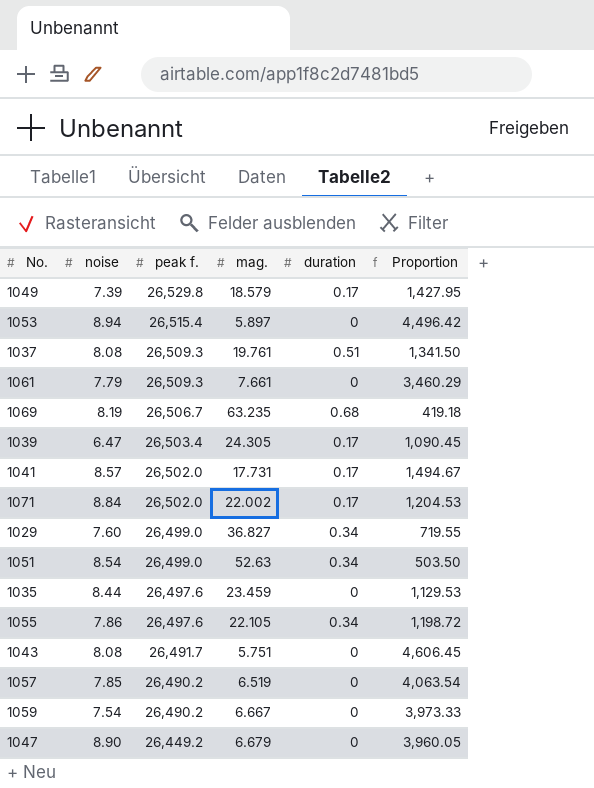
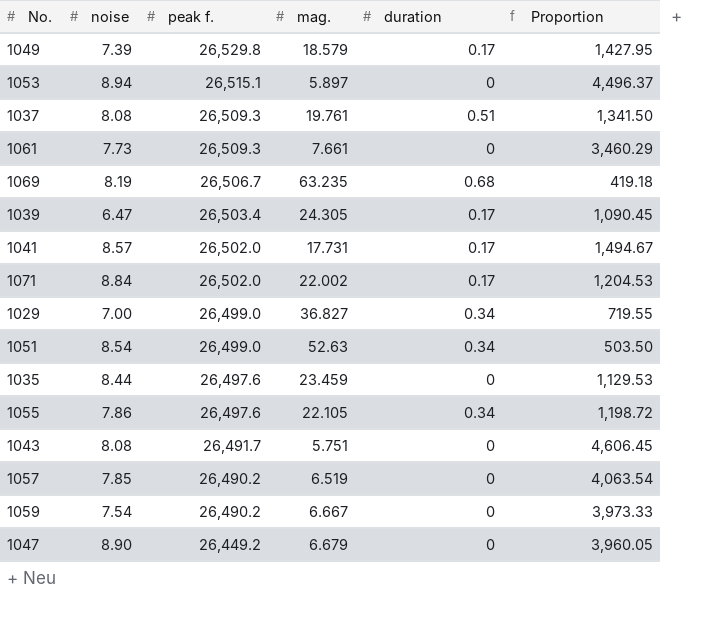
1053 | peak f.: 26,515.4 -> 26,515.1
1053 | Proportion: 4,496.42 -> 4,496.37
1061 | noise: 7.79 -> 7.73
1029 | noise: 7.60 -> 7.00

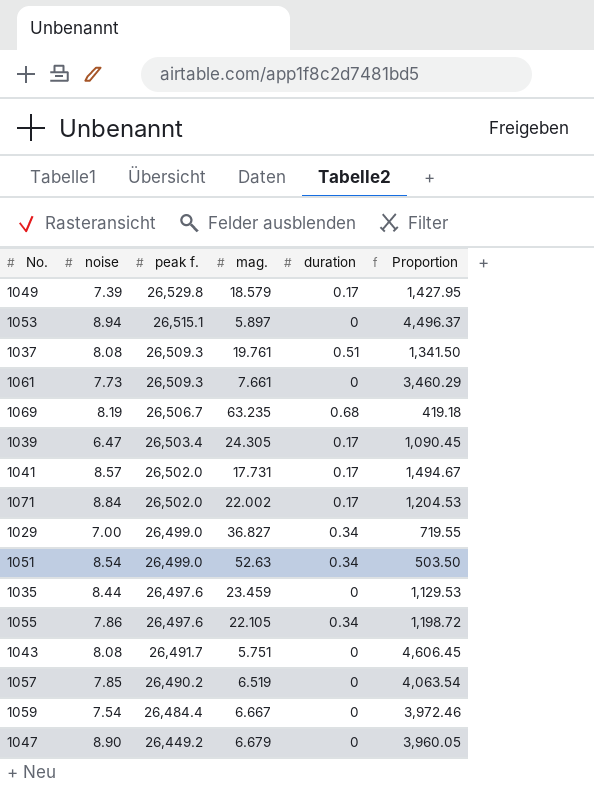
1059 | peak f.: 26,490.2 -> 26,484.4
1059 | Proportion: 3,973.33 -> 3,972.46

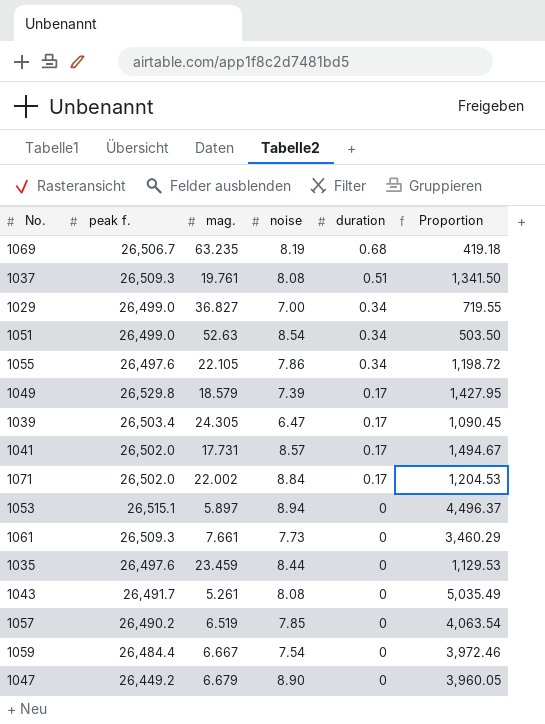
row order: peak f. descending -> duration descending
column noise | position: 2 -> 4
1043 | mag.: 5.751 -> 5.261
1043 | Proportion: 4,606.45 -> 5,035.49

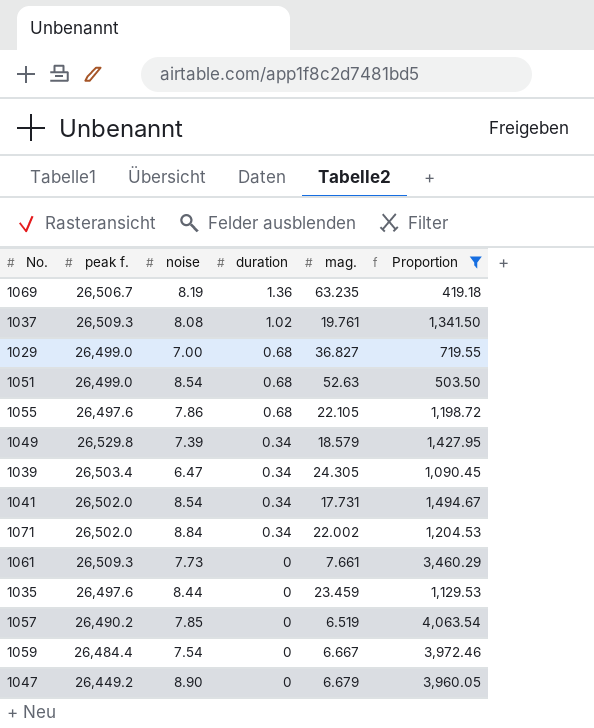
filter: none -> Proportion <= 4,063.54
column mag. | position: 3 -> 5
1069 | duration: 0.68 -> 1.36
1037 | duration: 0.51 -> 1.02
1029 | duration: 0.34 -> 0.68
1051 | duration: 0.34 -> 0.68
1055 | duration: 0.34 -> 0.68
1049 | duration: 0.17 -> 0.34
1039 | duration: 0.17 -> 0.34
1041 | noise: 8.57 -> 8.54
1041 | duration: 0.17 -> 0.34
1071 | duration: 0.17 -> 0.34

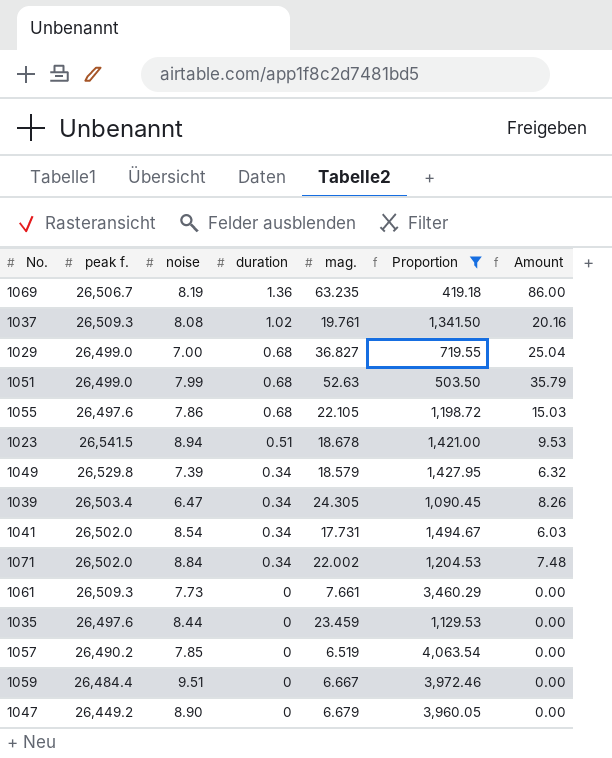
column Amount | formula: none -> [duration] * [mag.]
1051 | noise: 8.54 -> 7.99
row 1023: none -> 26,541.5 | 8.94 | 0.51 | 18.678 | 1,421.00 | 9.53
1059 | noise: 7.54 -> 9.51

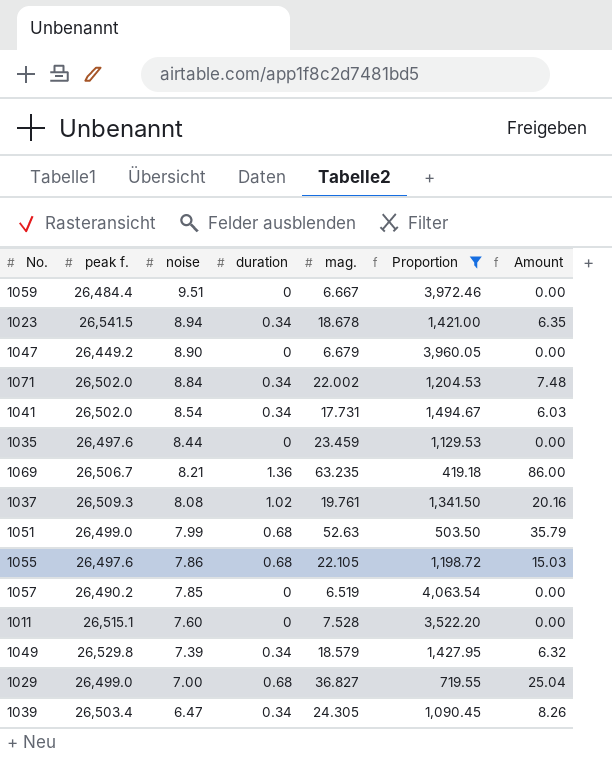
row order: duration descending -> noise descending
row 1061: 26,509.3 | 7.73 | 0 | 7.661 | 3,460.29 | 0.00 -> none
1023 | duration: 0.51 -> 0.34
1023 | Amount: 9.53 -> 6.35
1069 | noise: 8.19 -> 8.21
row 1011: none -> 26,515.1 | 7.60 | 0 | 7.528 | 3,522.20 | 0.00

